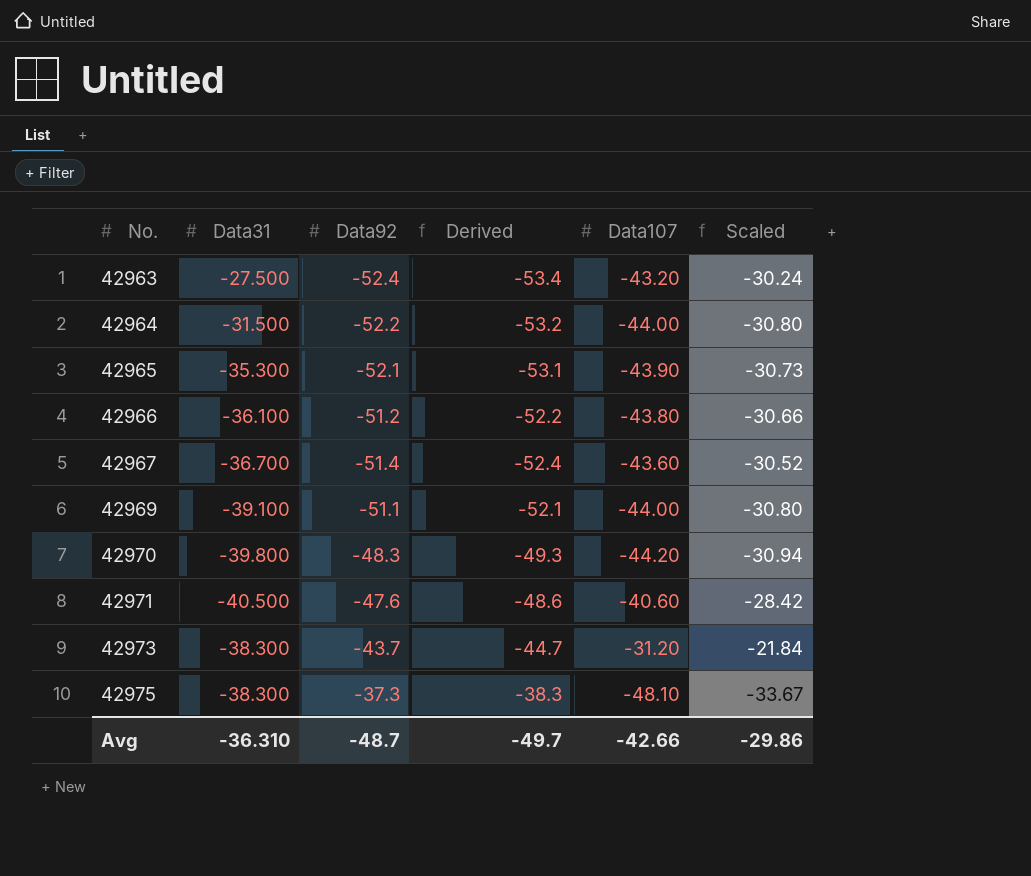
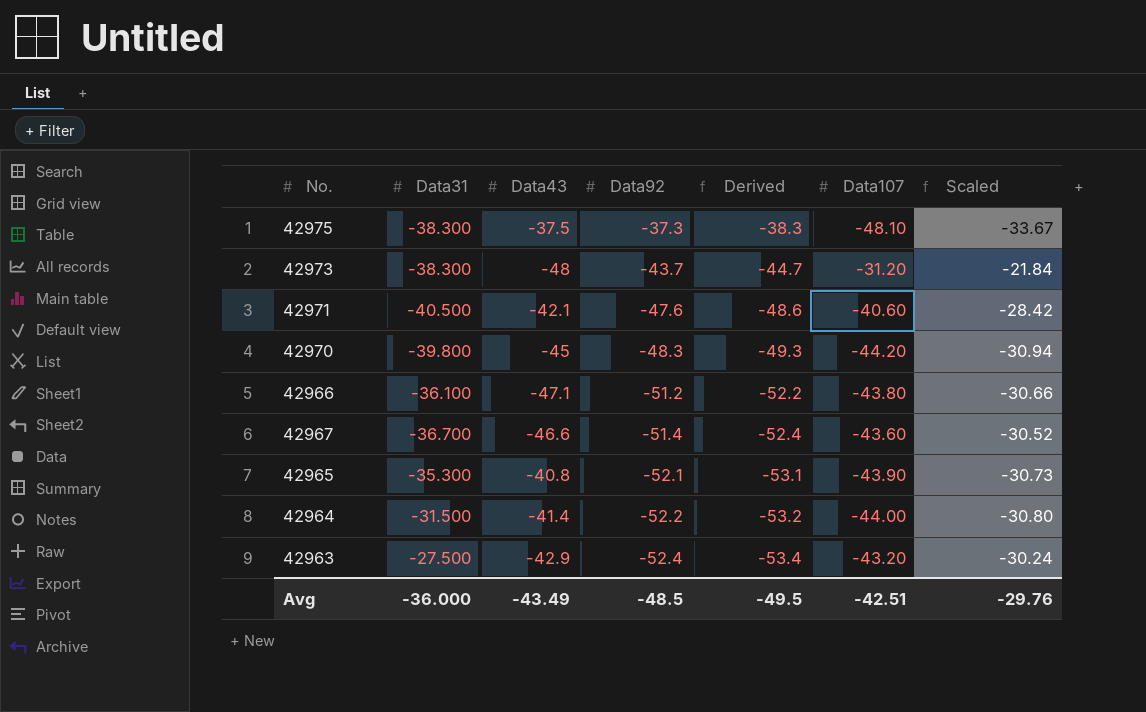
row order: No. ascending -> Data92 descending
column Data43 | position: none -> 3
row 42969: -39.100 | -51.1 | -52.1 | -44.00 | -30.80 -> none
Avg | Data31: -36.310 -> -36.000
Avg | Data92: -48.7 -> -48.5
Avg | Derived: -49.7 -> -49.5
Avg | Data107: -42.66 -> -42.51
Avg | Scaled: -29.86 -> -29.76

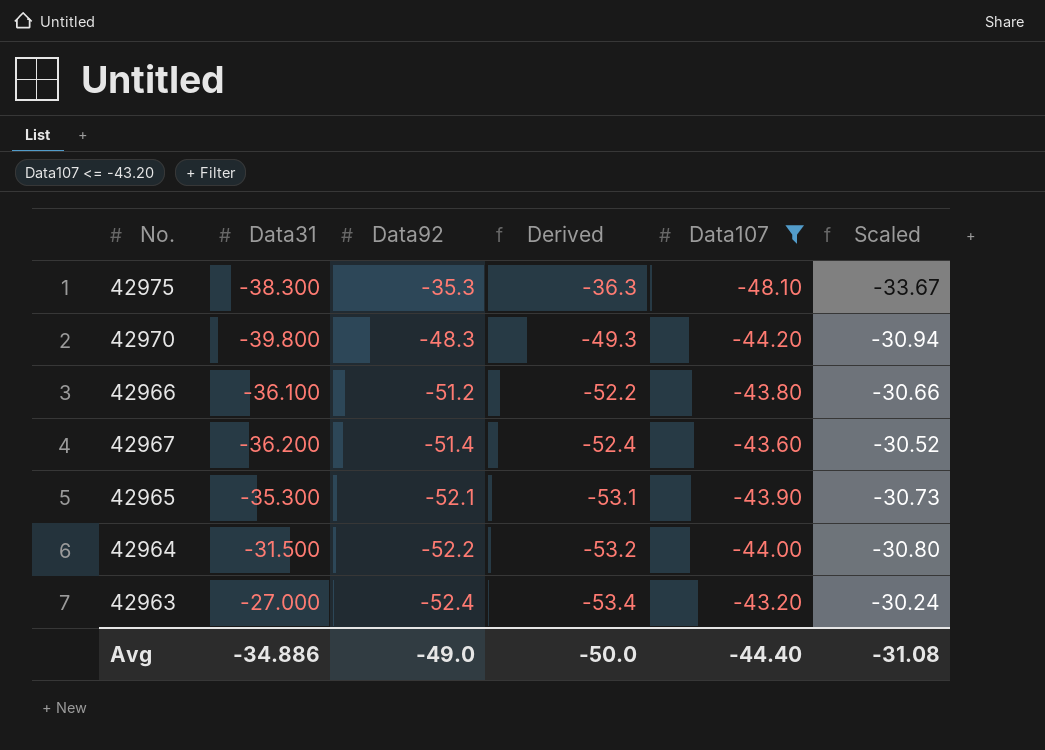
filter: none -> Data107 <= -43.20
column Data43 | position: 3 -> none
42975 | Data92: -37.3 -> -35.3
42975 | Derived: -38.3 -> -36.3
42967 | Data31: -36.700 -> -36.200
42963 | Data31: -27.500 -> -27.000
Avg | Data31: -36.000 -> -34.886
Avg | Data92: -48.5 -> -49.0
Avg | Derived: -49.5 -> -50.0
Avg | Data107: -42.51 -> -44.40
Avg | Scaled: -29.76 -> -31.08

